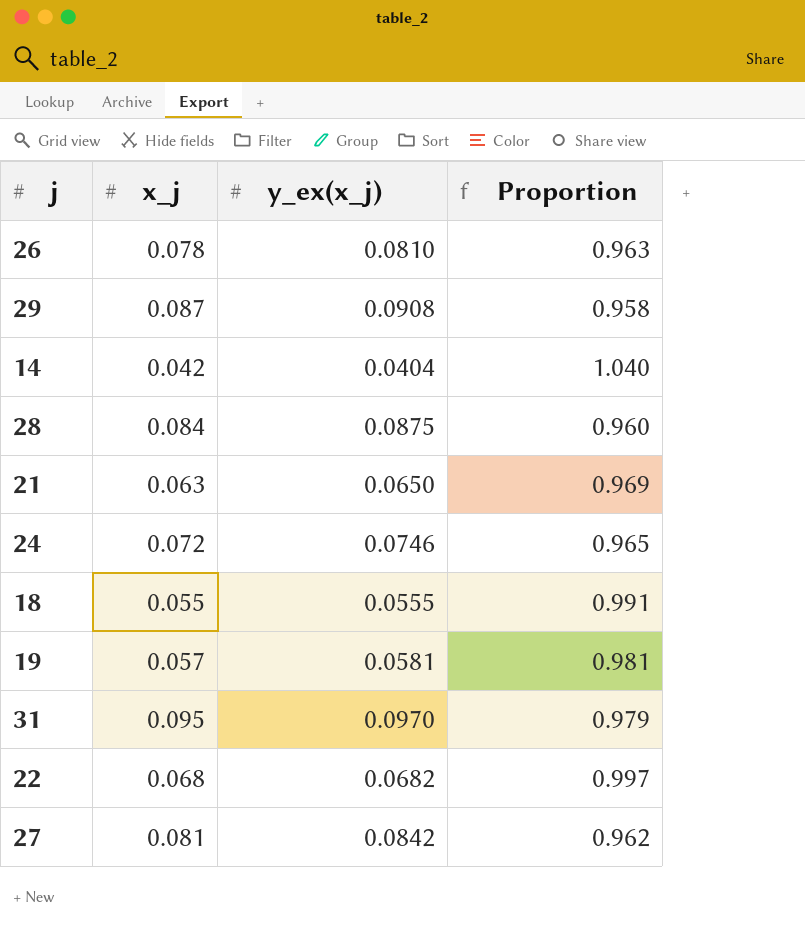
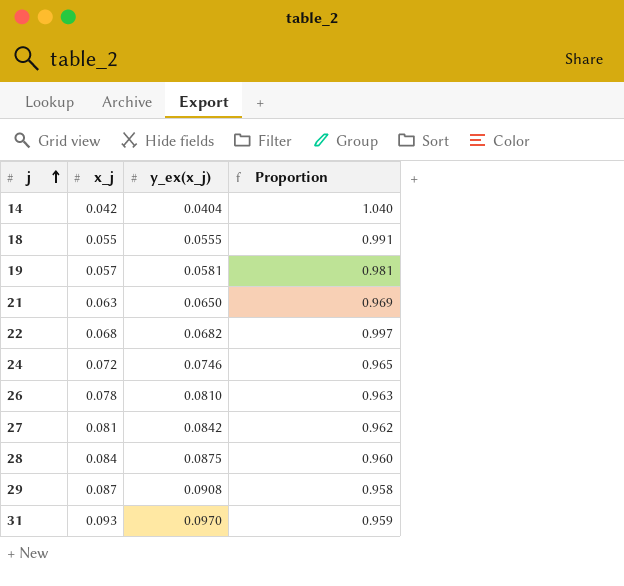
row order: none -> j ascending
31 | x_j: 0.095 -> 0.093
31 | Proportion: 0.979 -> 0.959

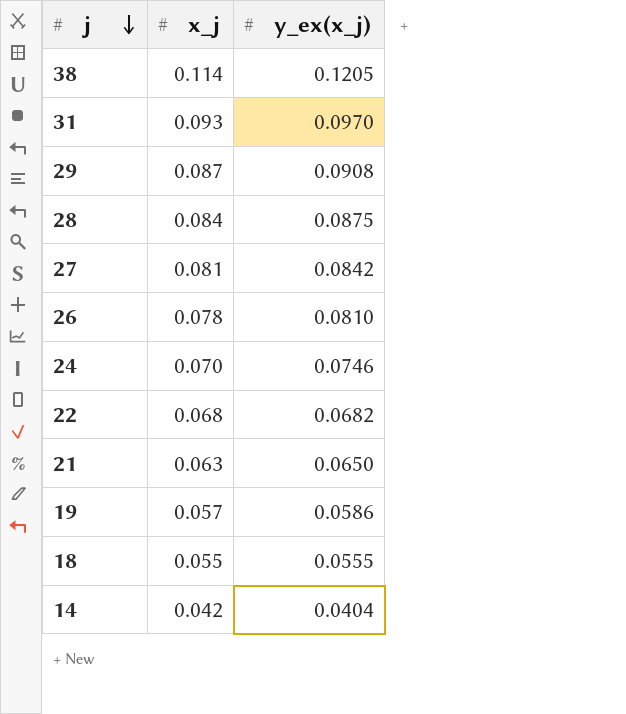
row order: j ascending -> j descending
column Proportion | formula: [x_j] / [y_ex(x_j)] -> none
row 38: none -> 0.114 | 0.1205
24 | x_j: 0.072 -> 0.070
19 | y_ex(x_j): 0.0581 -> 0.0586

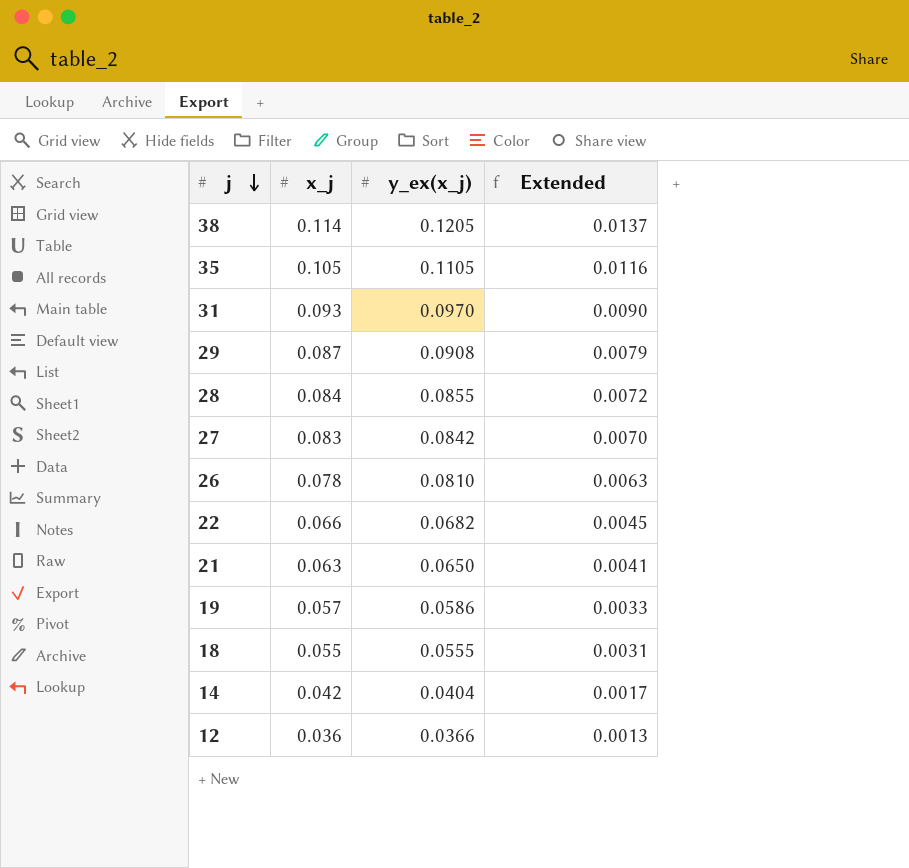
column Extended | formula: none -> [x_j] * [y_ex(x_j)]
row 24: 0.070 | 0.0746 -> none
row 35: none -> 0.105 | 0.1105 | 0.0116
28 | y_ex(x_j): 0.0875 -> 0.0855
27 | x_j: 0.081 -> 0.083
22 | x_j: 0.068 -> 0.066
row 12: none -> 0.036 | 0.0366 | 0.0013

